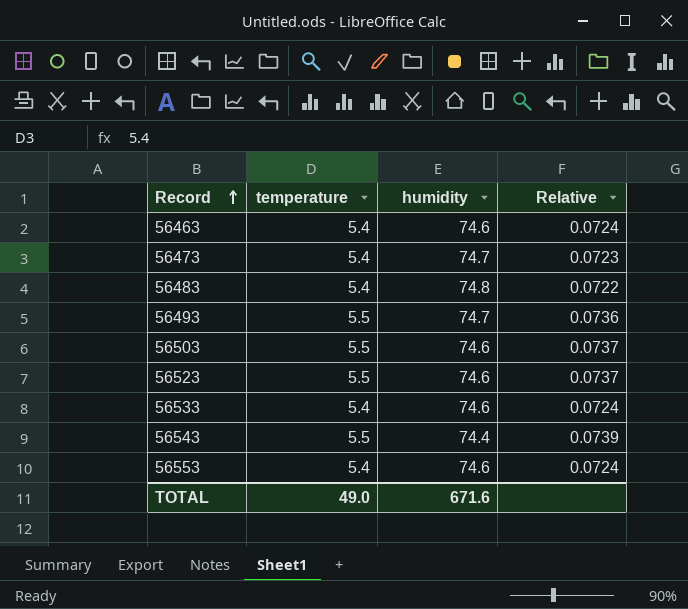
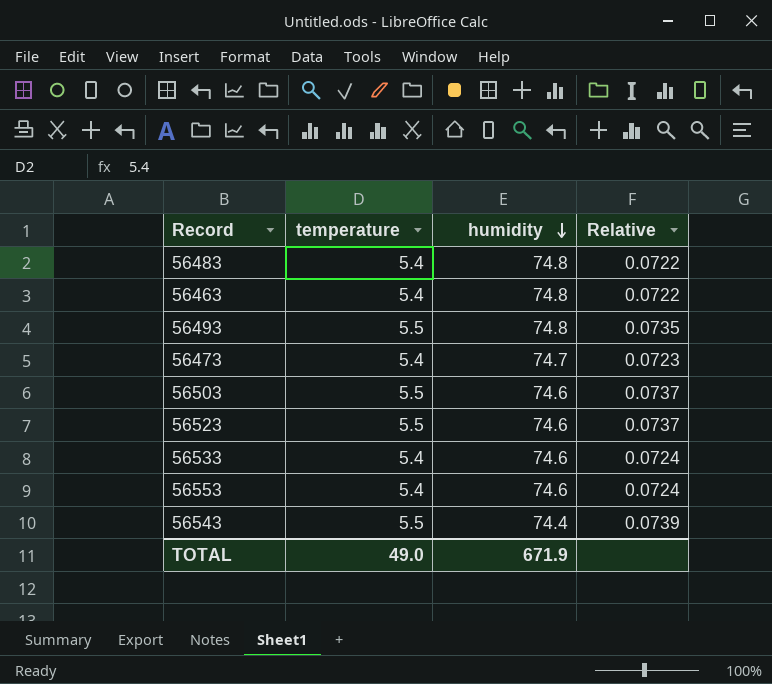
row order: Record ascending -> humidity descending
56463 | humidity: 74.6 -> 74.8
56463 | Relative: 0.0724 -> 0.0722
56493 | humidity: 74.7 -> 74.8
56493 | Relative: 0.0736 -> 0.0735
TOTAL | humidity: 671.6 -> 671.9

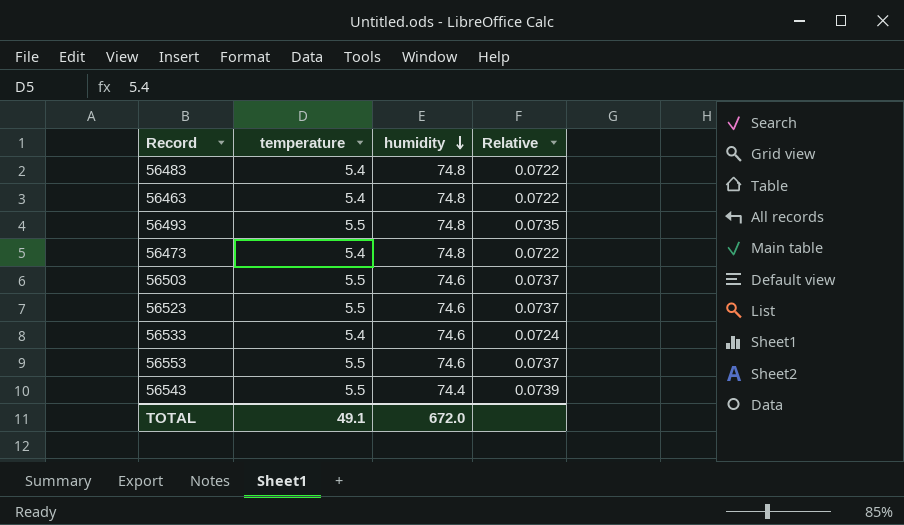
56473 | humidity: 74.7 -> 74.8
56473 | Relative: 0.0723 -> 0.0722
56553 | temperature: 5.4 -> 5.5
56553 | Relative: 0.0724 -> 0.0737
TOTAL | temperature: 49.0 -> 49.1
TOTAL | humidity: 671.9 -> 672.0

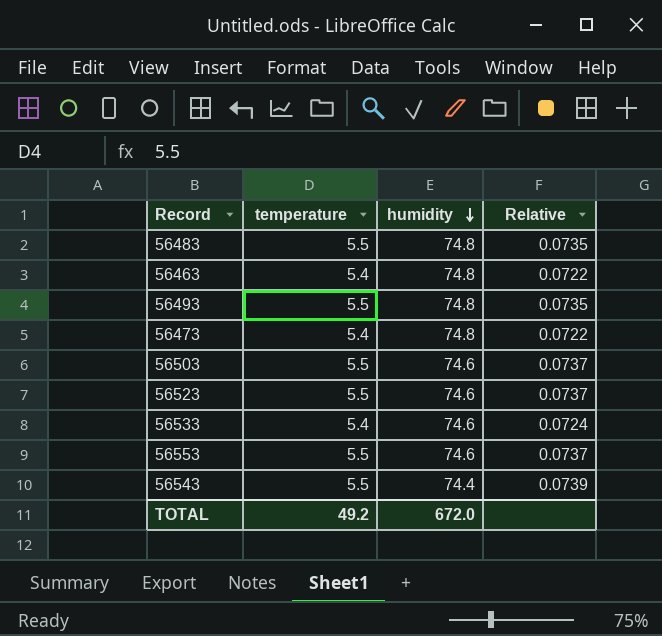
56483 | temperature: 5.4 -> 5.5
56483 | Relative: 0.0722 -> 0.0735
TOTAL | temperature: 49.1 -> 49.2

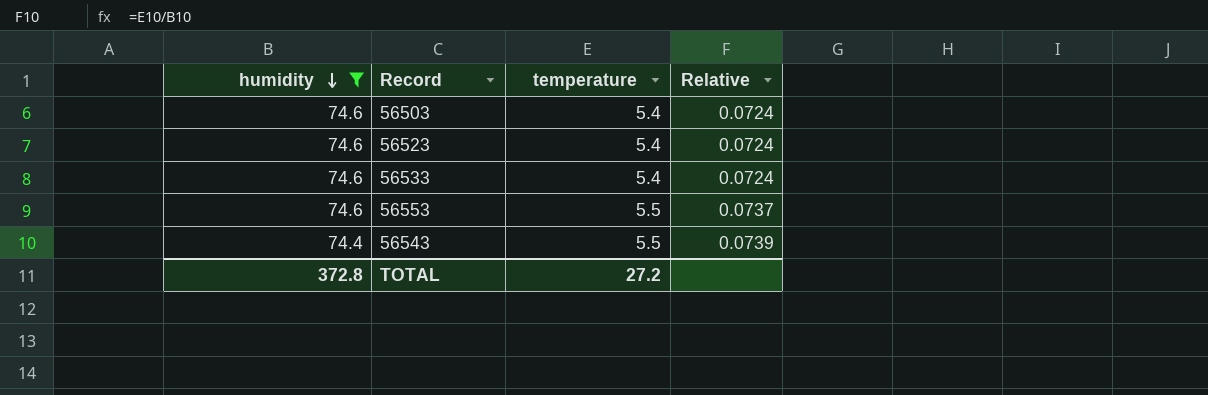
filter: none -> humidity != 74.8
column humidity | position: 3 -> 1
56503 | temperature: 5.5 -> 5.4
56503 | Relative: 0.0737 -> 0.0724
56523 | temperature: 5.5 -> 5.4
56523 | Relative: 0.0737 -> 0.0724
TOTAL | humidity: 672.0 -> 372.8
TOTAL | temperature: 49.2 -> 27.2

